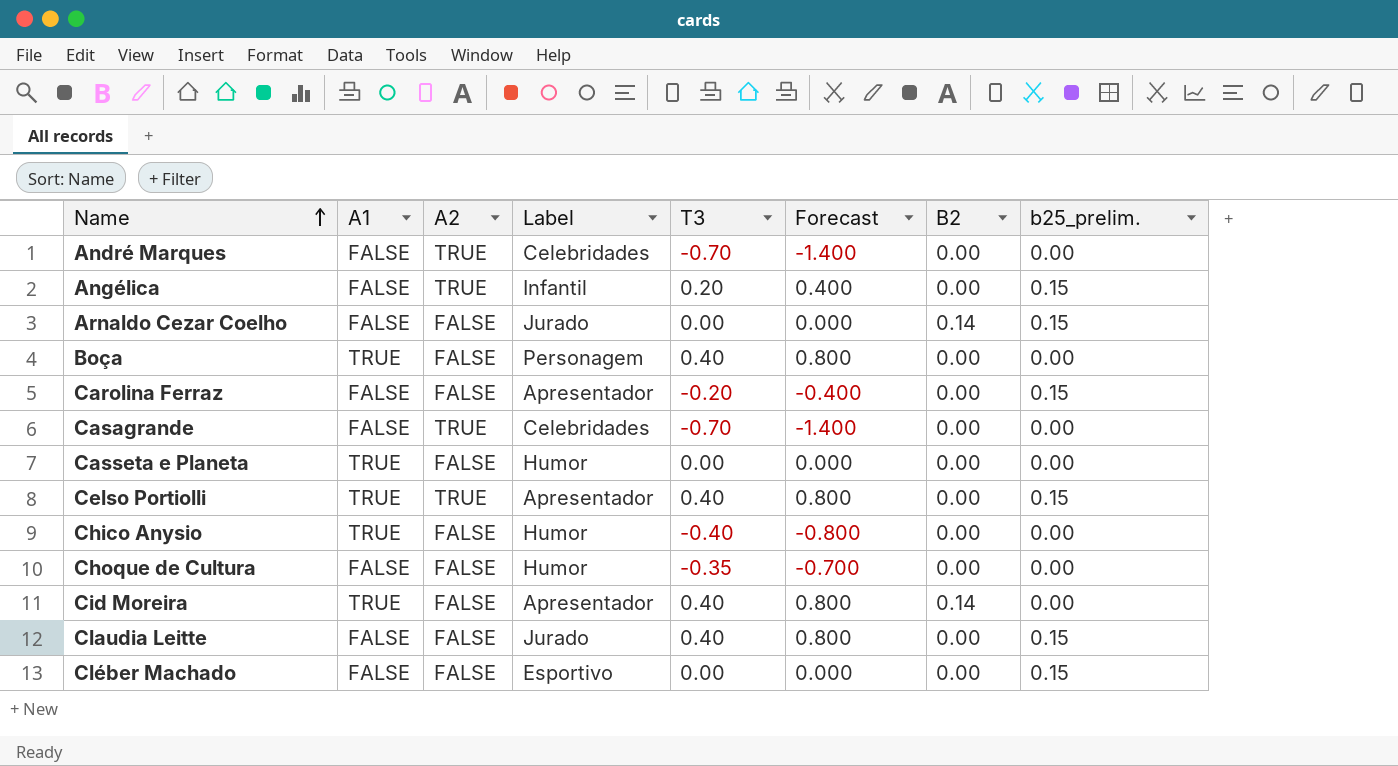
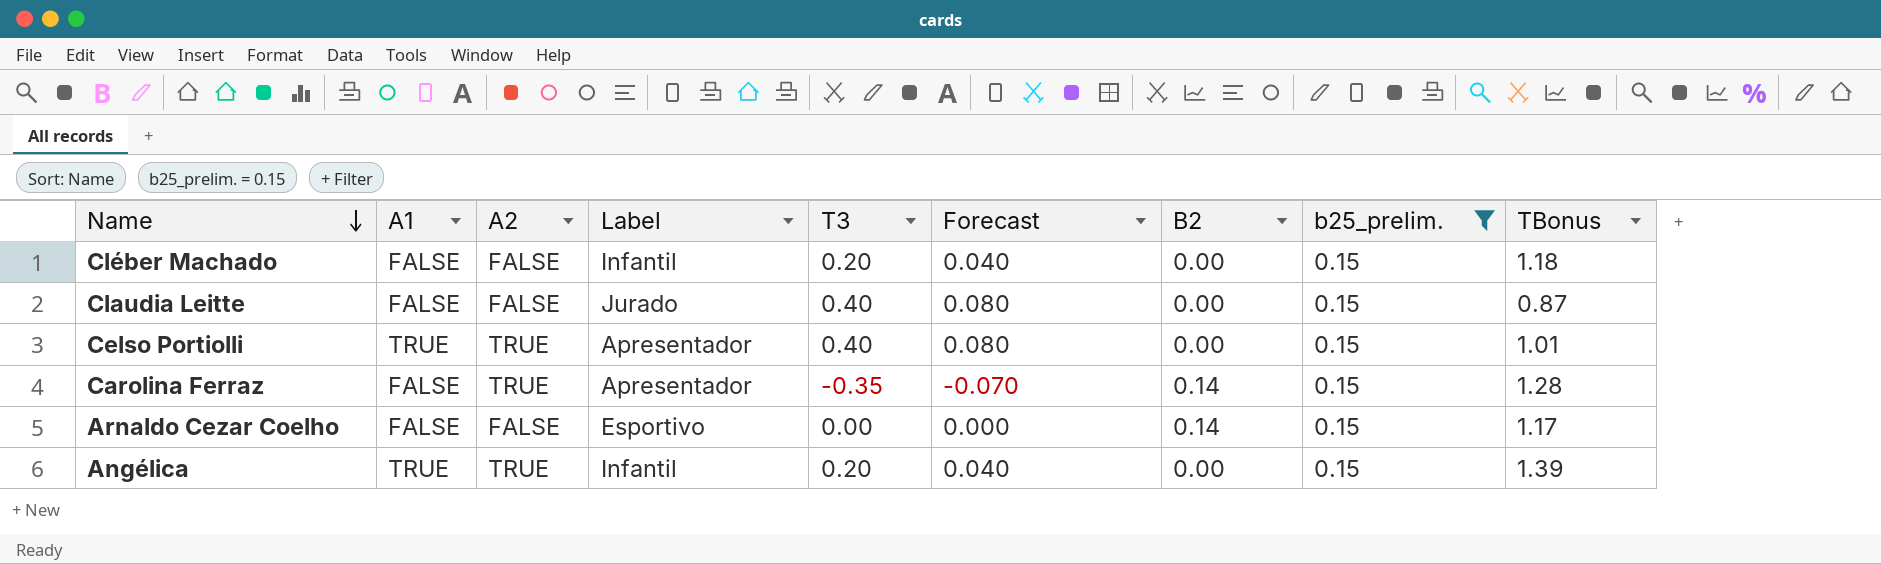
filter: none -> b25_prelim. = 0.15
row order: Name ascending -> Name descending
column Forecast | formula: [T3] * 2 -> [T3] * 0.2
column TBonus | position: none -> 9
Cléber Machado | Label: Esportivo -> Infantil
Cléber Machado | T3: 0.00 -> 0.20
Carolina Ferraz | A2: FALSE -> TRUE
Carolina Ferraz | T3: -0.20 -> -0.35
Carolina Ferraz | B2: 0.00 -> 0.14
Arnaldo Cezar Coelho | Label: Jurado -> Esportivo
Angélica | A1: FALSE -> TRUE

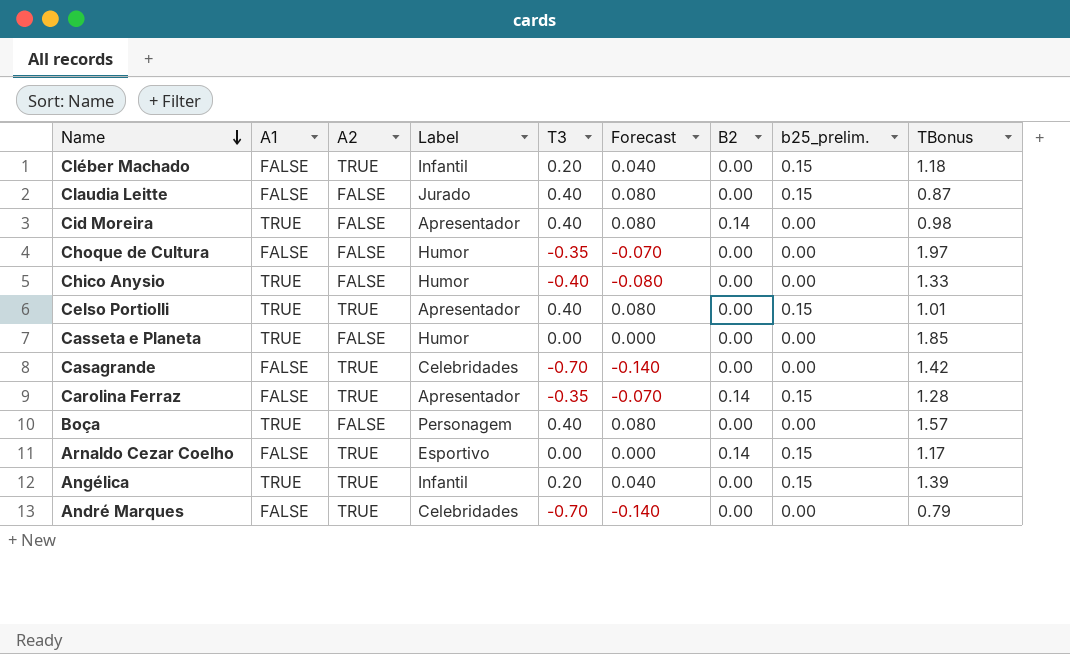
filter: b25_prelim. = 0.15 -> none
Cléber Machado | A2: FALSE -> TRUE
Arnaldo Cezar Coelho | A2: FALSE -> TRUE

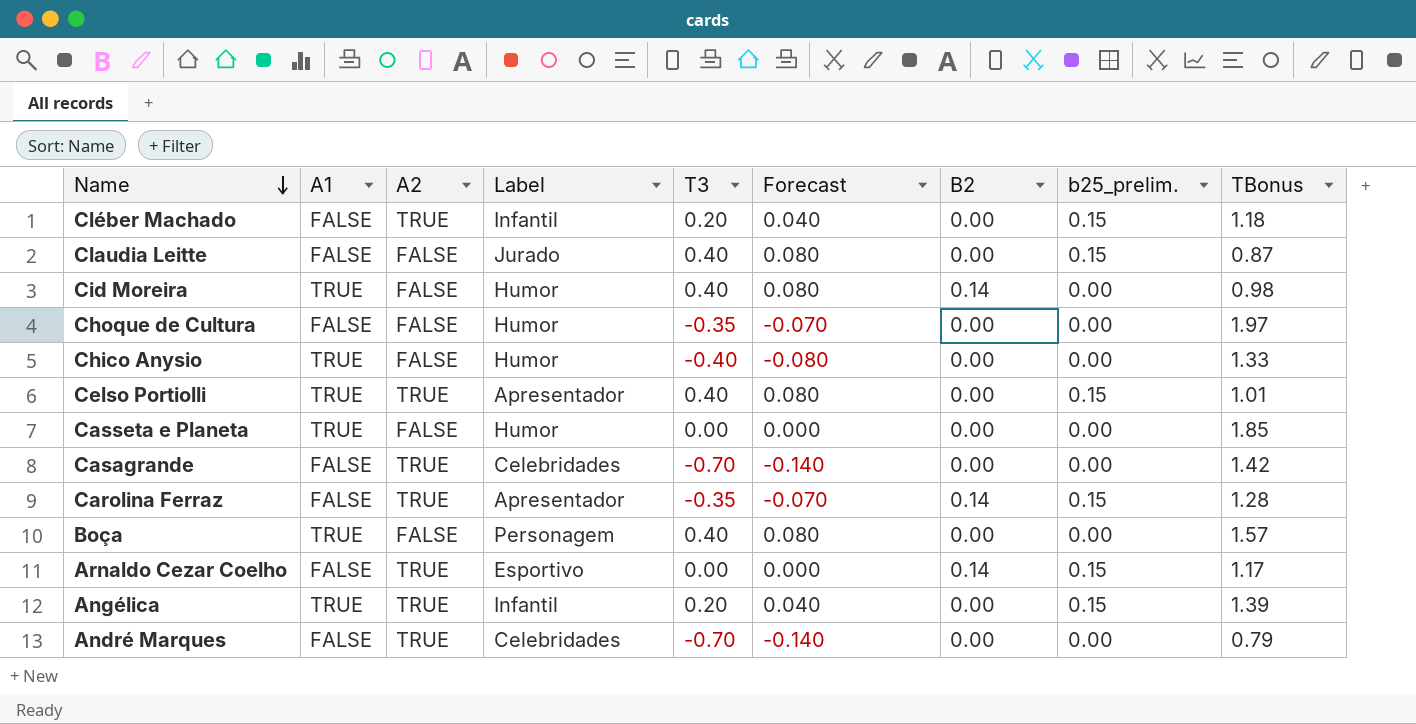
Cid Moreira | Label: Apresentador -> Humor

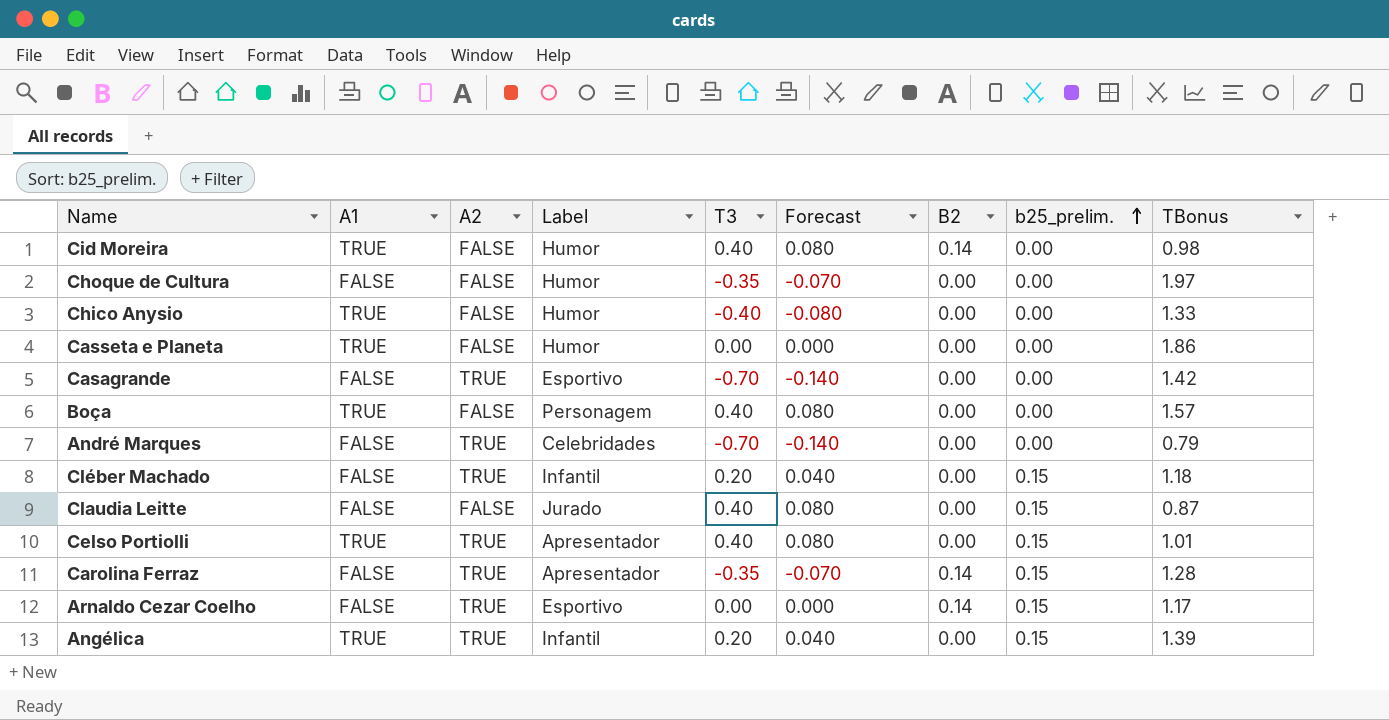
row order: Name descending -> b25_prelim. ascending
Casseta e Planeta | TBonus: 1.85 -> 1.86
Casagrande | Label: Celebridades -> Esportivo

